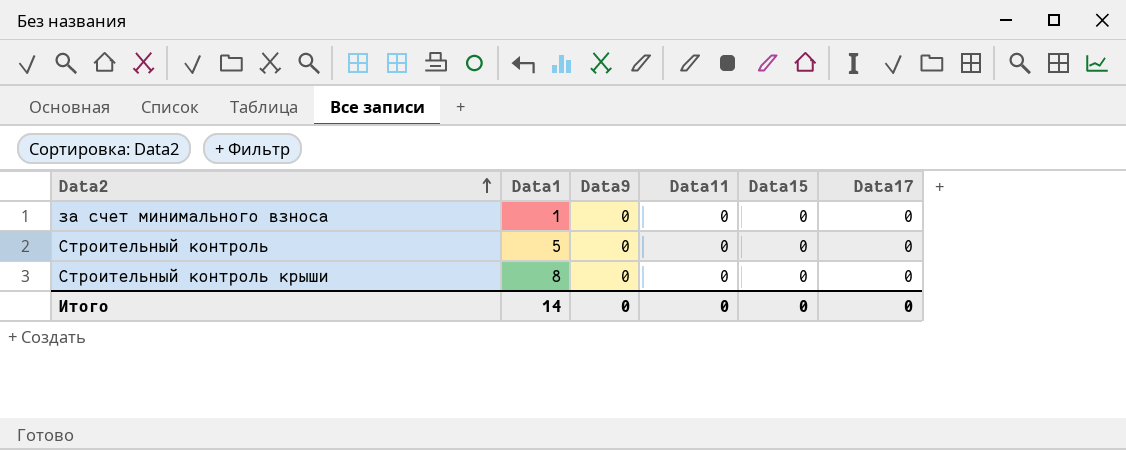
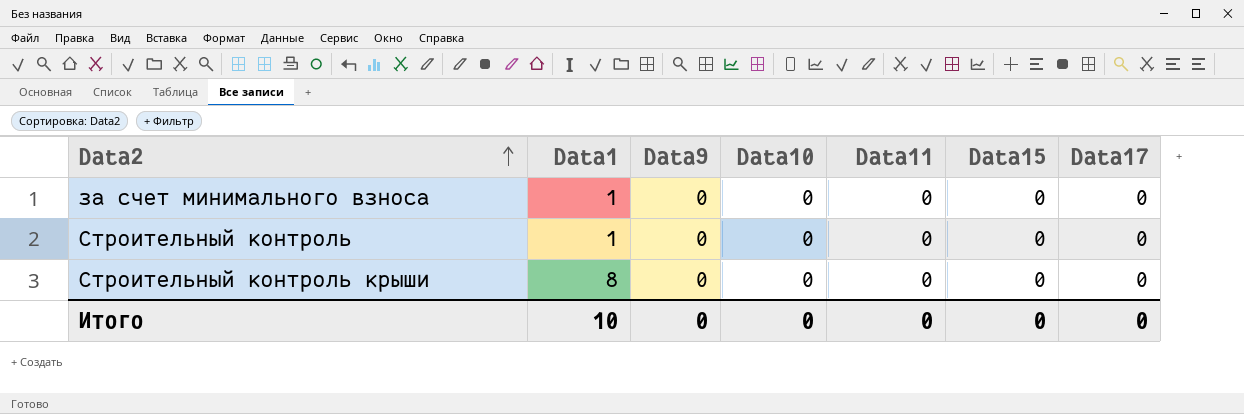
column Data10 | position: none -> 4
Строительный контроль | Data1: 5 -> 1
Итого | Data1: 14 -> 10

